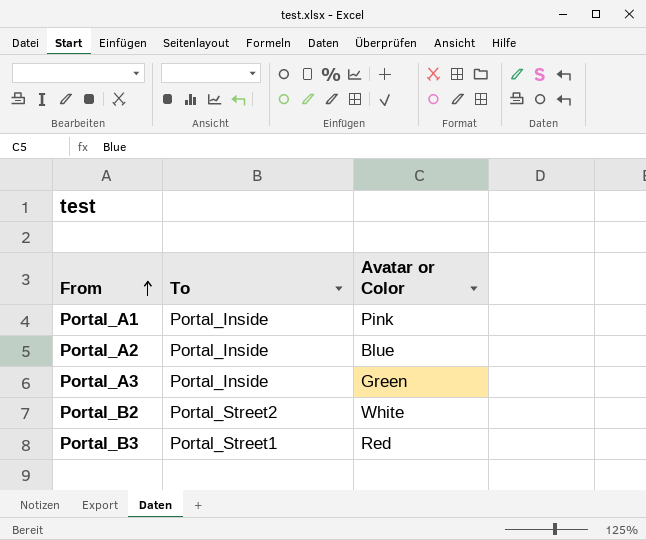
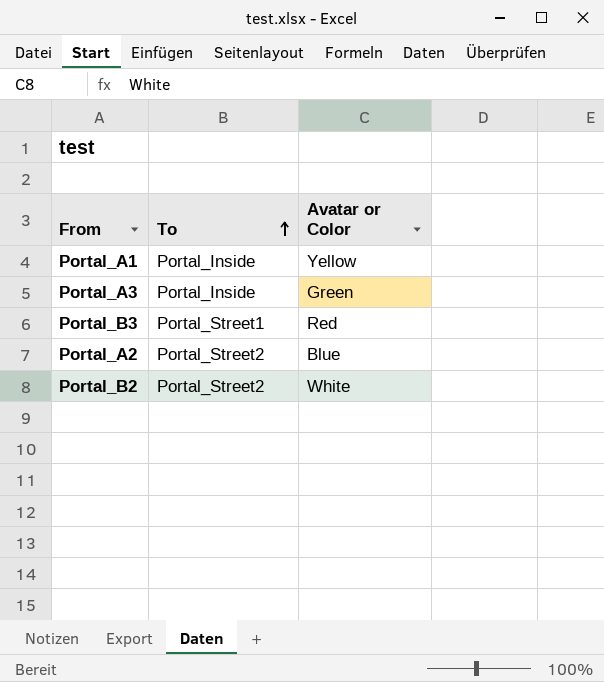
row order: From ascending -> To ascending
Portal_A1 | Avatar or Color: Pink -> Yellow
Portal_A2 | To: Portal_Inside -> Portal_Street2

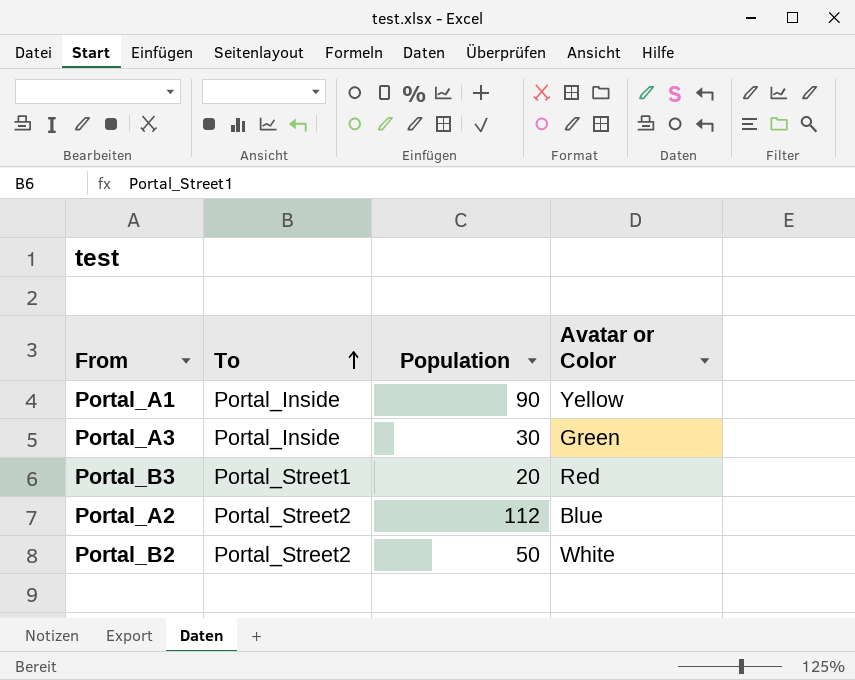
column Population | position: none -> 3

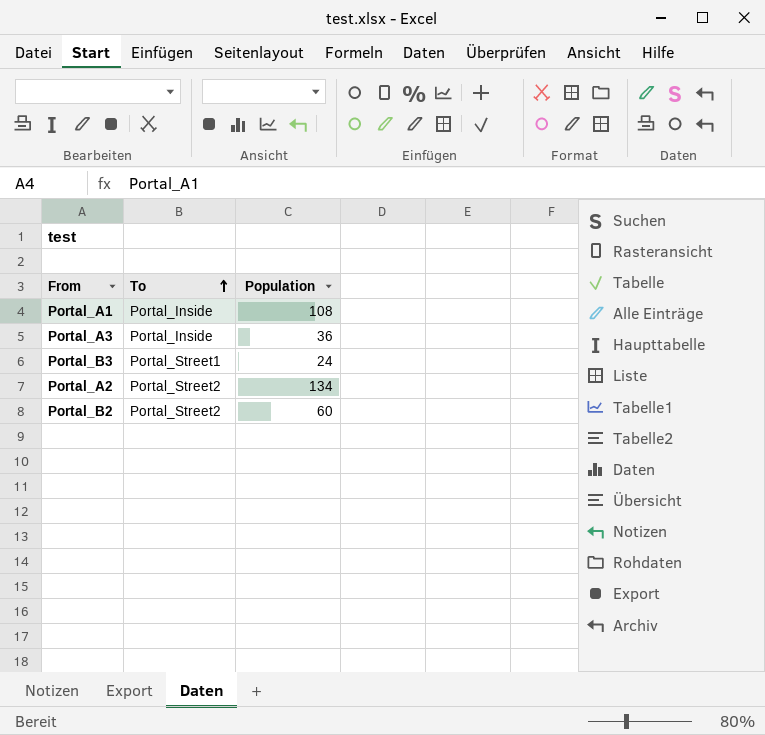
column Avatar or Color | position: 4 -> none
Portal_A1 | Population: 90 -> 108
Portal_A3 | Population: 30 -> 36
Portal_B3 | Population: 20 -> 24
Portal_A2 | Population: 112 -> 134
Portal_B2 | Population: 50 -> 60

